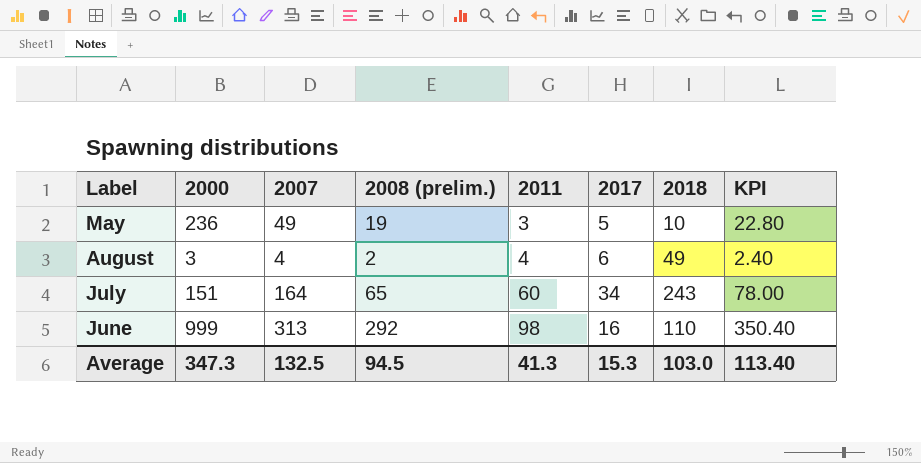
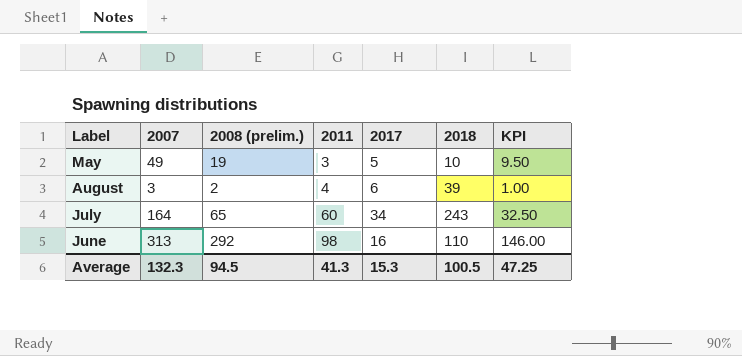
column 2000 | position: 2 -> none
column KPI | formula: [2008 (prelim.)] * 1.2 -> [2008 (prelim.)] * 0.5
August | 2007: 4 -> 3
August | 2018: 49 -> 39
Average | 2007: 132.5 -> 132.3
Average | 2018: 103.0 -> 100.5
Average | KPI: 113.40 -> 47.25

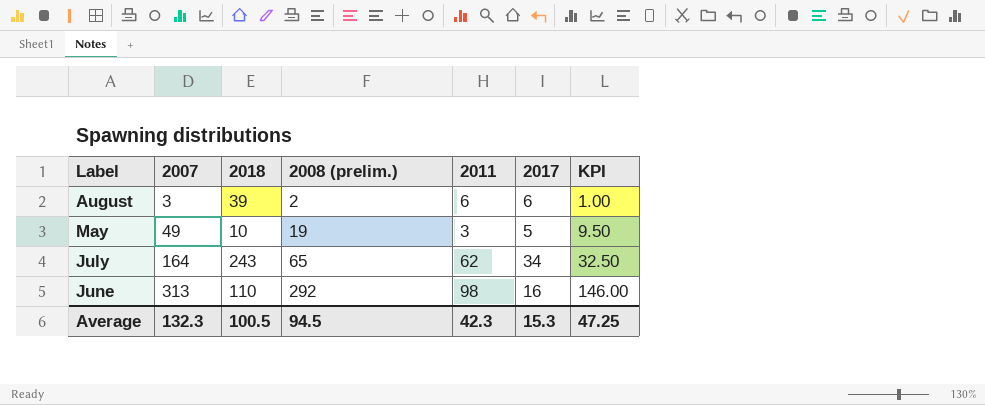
row order: 2011 ascending -> 2007 ascending
column 2018 | position: 6 -> 3
August | 2011: 4 -> 6
July | 2011: 60 -> 62
Average | 2011: 41.3 -> 42.3

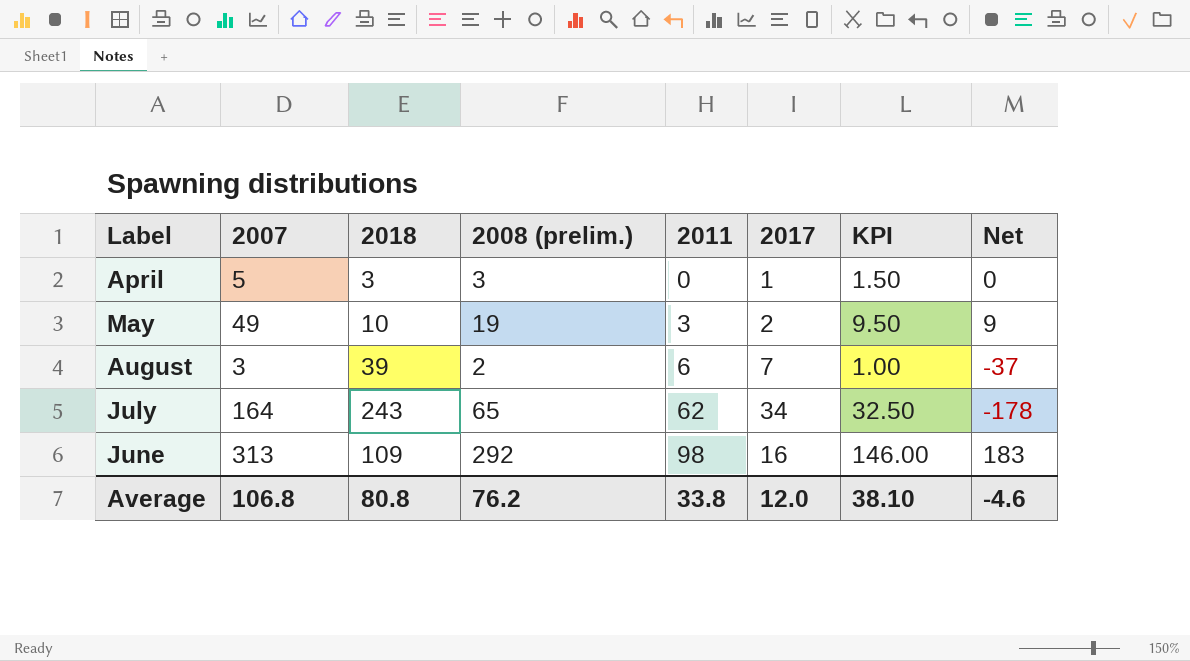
row order: 2007 ascending -> 2011 ascending
column Net | formula: none -> [2008 (prelim.)] - [2018]
row April: none -> 5 | 3 | 3 | 0 | 1 | 1.50 | 0
May | 2017: 5 -> 2
August | 2017: 6 -> 7
June | 2018: 110 -> 109
Average | 2007: 132.3 -> 106.8
Average | 2018: 100.5 -> 80.8
Average | 2008 (prelim.): 94.5 -> 76.2
Average | 2011: 42.3 -> 33.8
Average | 2017: 15.3 -> 12.0
Average | KPI: 47.25 -> 38.10

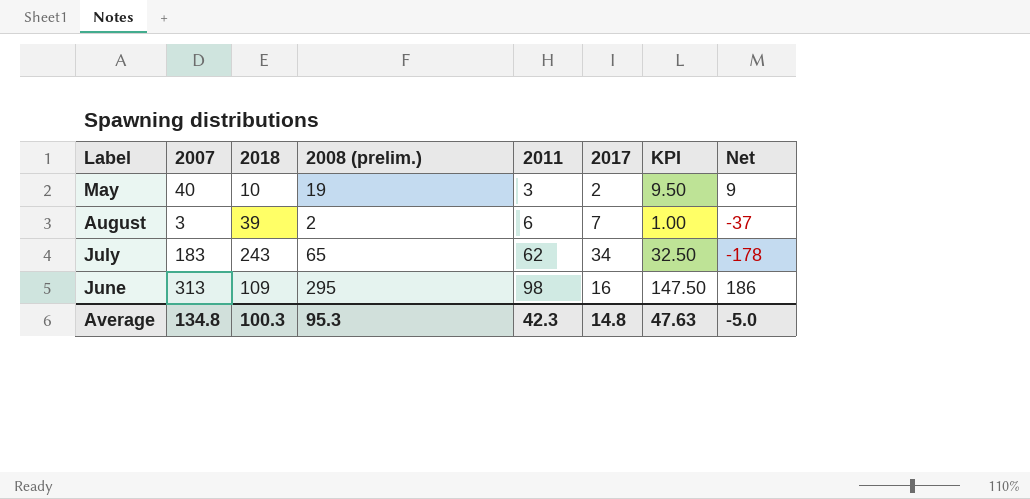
row April: 5 | 3 | 3 | 0 | 1 | 1.50 | 0 -> none
May | 2007: 49 -> 40
July | 2007: 164 -> 183
June | 2008 (prelim.): 292 -> 295
June | KPI: 146.00 -> 147.50
June | Net: 183 -> 186
Average | 2007: 106.8 -> 134.8
Average | 2018: 80.8 -> 100.3
Average | 2008 (prelim.): 76.2 -> 95.3
Average | 2011: 33.8 -> 42.3
Average | 2017: 12.0 -> 14.8
Average | KPI: 38.10 -> 47.63
Average | Net: -4.6 -> -5.0

